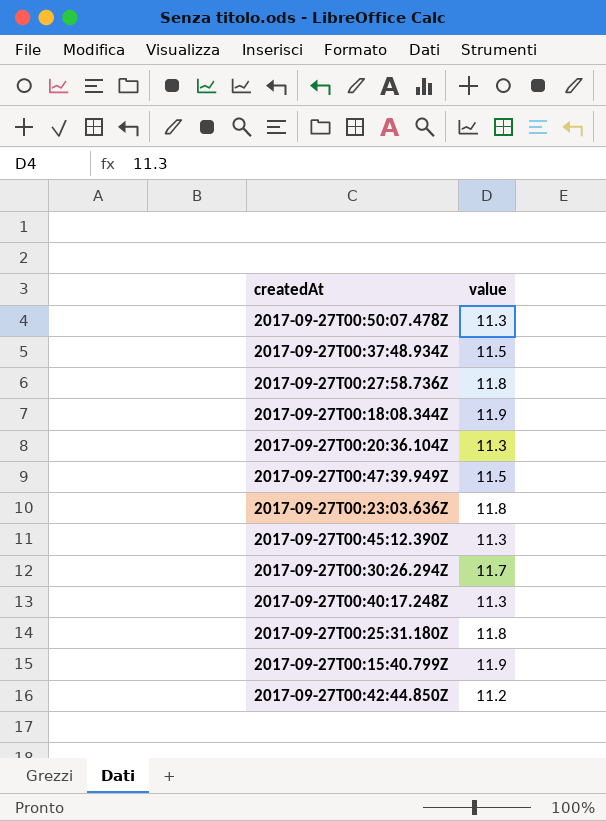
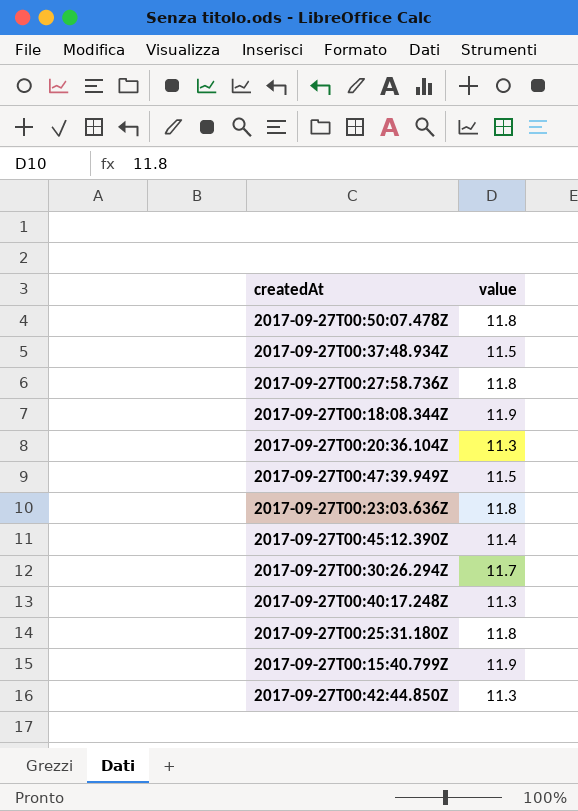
2017-09-27T00:50:07.478Z | value: 11.3 -> 11.8
2017-09-27T00:45:12.390Z | value: 11.3 -> 11.4
2017-09-27T00:42:44.850Z | value: 11.2 -> 11.3

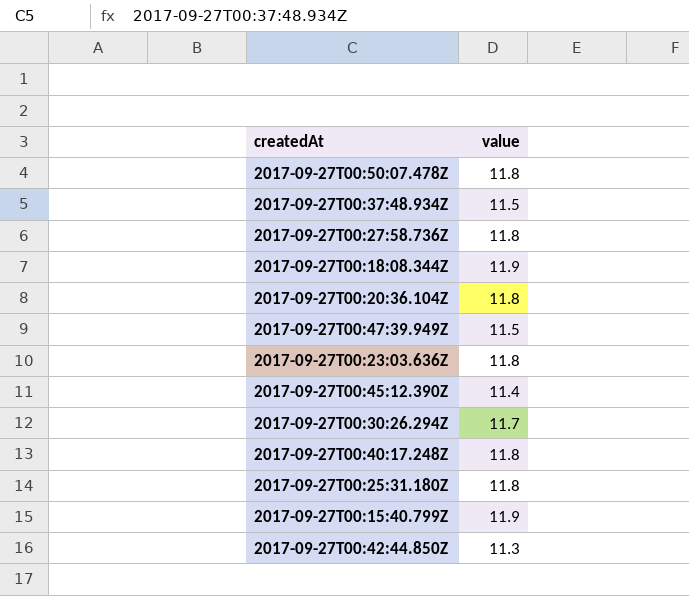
2017-09-27T00:20:36.104Z | value: 11.3 -> 11.8
2017-09-27T00:40:17.248Z | value: 11.3 -> 11.8

